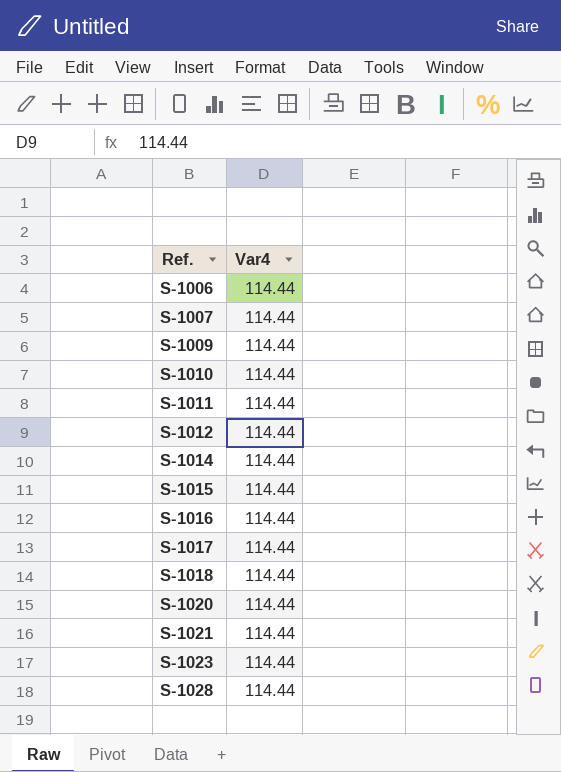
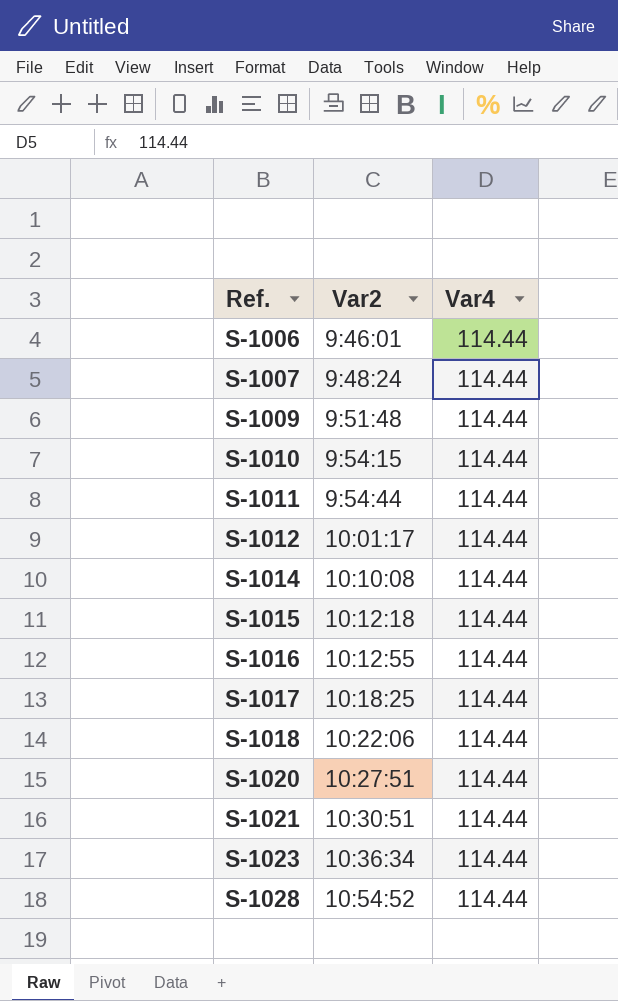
column Var2 | position: none -> 2

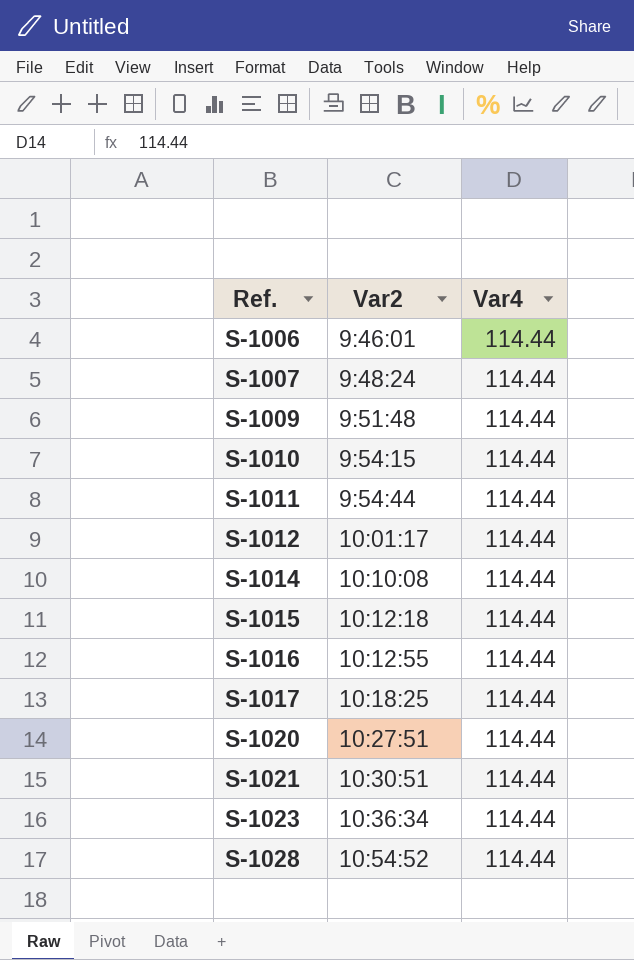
row S-1018: 10:22:06 | 114.44 -> none

